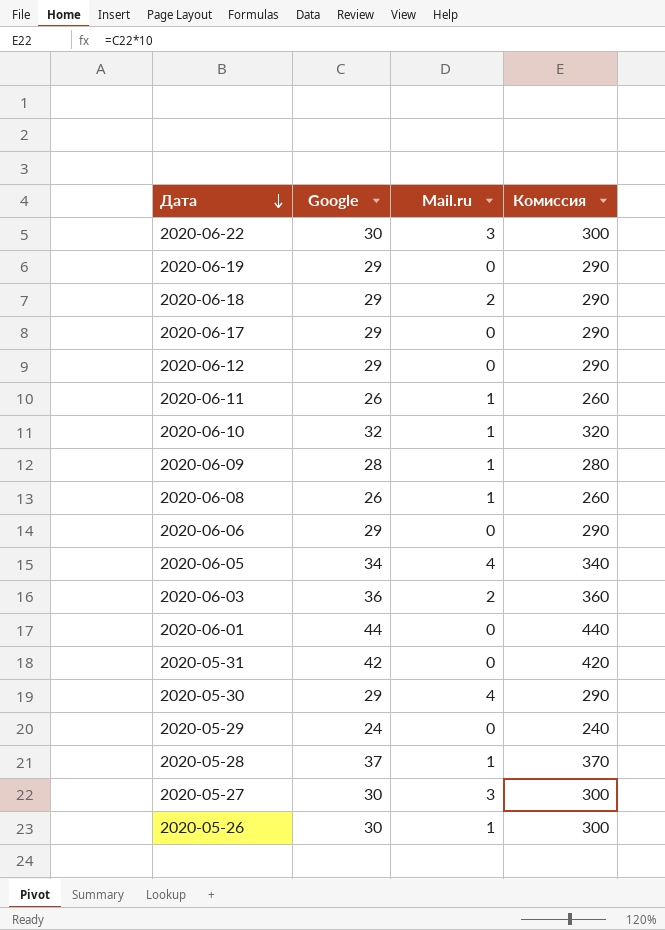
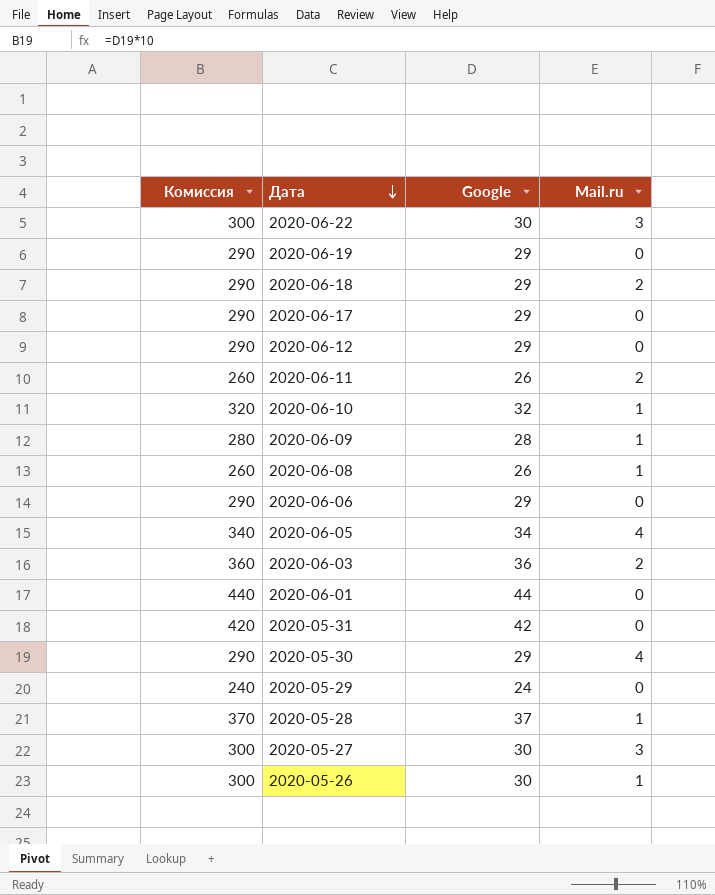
column Комиссия | position: 4 -> 1
2020-06-11 | Mail.ru: 1 -> 2

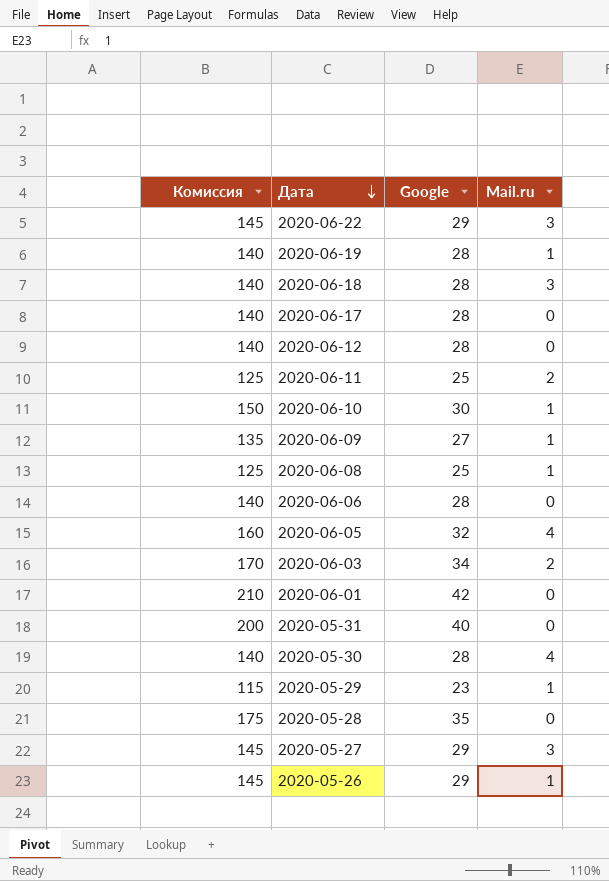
column Комиссия | formula: [Google] * 10 -> [Google] * 5
2020-06-22 | Google: 30 -> 29
2020-06-19 | Google: 29 -> 28
2020-06-19 | Mail.ru: 0 -> 1
2020-06-18 | Google: 29 -> 28
2020-06-18 | Mail.ru: 2 -> 3
2020-06-17 | Google: 29 -> 28
2020-06-12 | Google: 29 -> 28
2020-06-11 | Google: 26 -> 25
2020-06-10 | Google: 32 -> 30
2020-06-09 | Google: 28 -> 27
2020-06-08 | Google: 26 -> 25
2020-06-06 | Google: 29 -> 28
2020-06-05 | Google: 34 -> 32
2020-06-03 | Google: 36 -> 34
2020-06-01 | Google: 44 -> 42
2020-05-31 | Google: 42 -> 40
2020-05-30 | Google: 29 -> 28
2020-05-29 | Google: 24 -> 23
2020-05-29 | Mail.ru: 0 -> 1
2020-05-28 | Google: 37 -> 35
2020-05-28 | Mail.ru: 1 -> 0
2020-05-27 | Google: 30 -> 29
2020-05-26 | Google: 30 -> 29

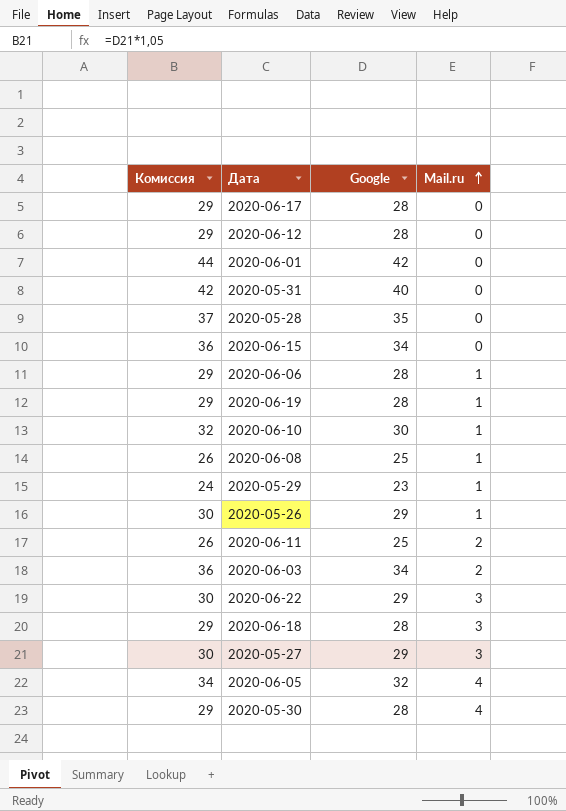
row order: Дата descending -> Mail.ru ascending
column Комиссия | formula: [Google] * 5 -> [Google] * 1,05
row 2020-06-09: 135 | 27 | 1 -> none
row 2020-06-15: none -> 36 | 34 | 0
2020-06-06 | Mail.ru: 0 -> 1

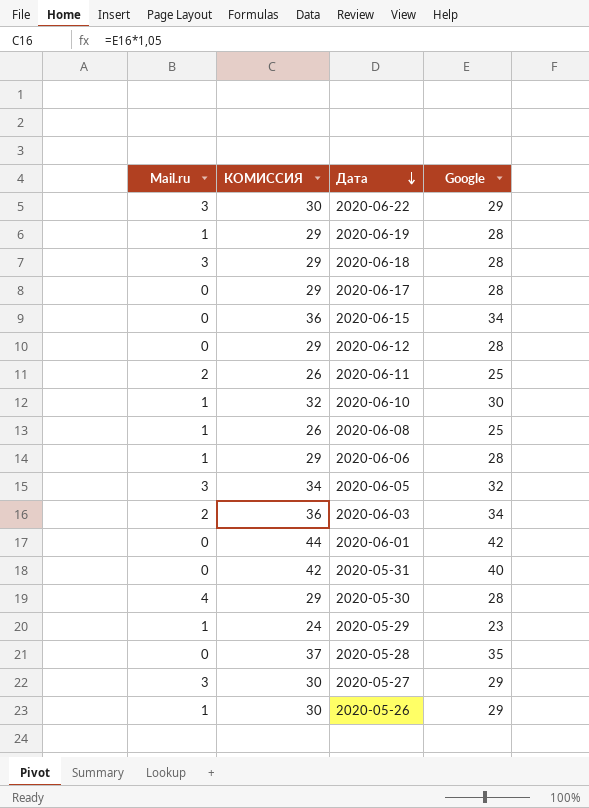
row order: Mail.ru ascending -> Дата descending
column Mail.ru | position: 4 -> 1
column name: Комиссия -> КОМИССИЯ
2020-06-05 | Mail.ru: 4 -> 3

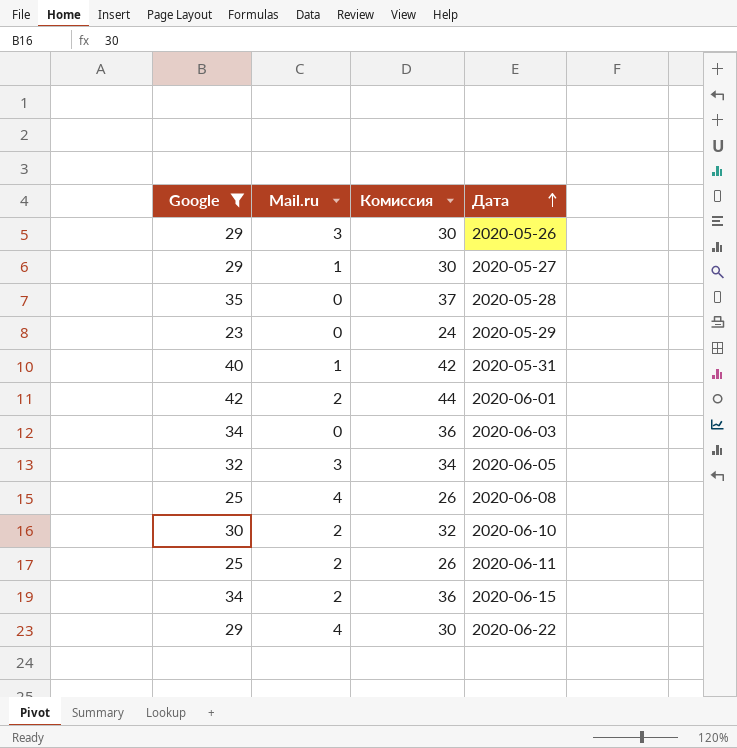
filter: none -> Google != 28
row order: Дата descending -> Дата ascending
column Google | position: 4 -> 1
column name: КОМИССИЯ -> Комиссия
2020-05-26 | Mail.ru: 1 -> 3
2020-05-27 | Mail.ru: 3 -> 1
2020-05-29 | Mail.ru: 1 -> 0
2020-05-31 | Mail.ru: 0 -> 1
2020-06-01 | Mail.ru: 0 -> 2
2020-06-03 | Mail.ru: 2 -> 0
2020-06-08 | Mail.ru: 1 -> 4
2020-06-10 | Mail.ru: 1 -> 2
2020-06-15 | Mail.ru: 0 -> 2
2020-06-22 | Mail.ru: 3 -> 4

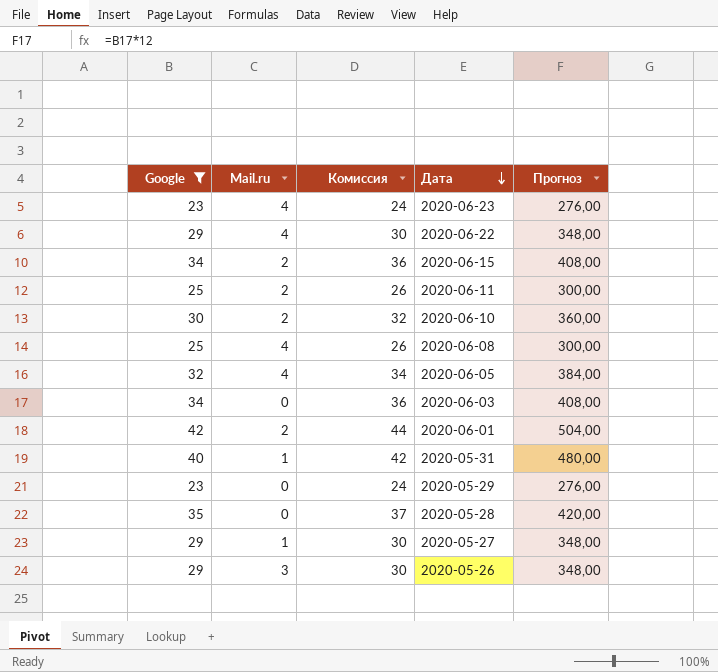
row order: Дата ascending -> Дата descending
column Прогноз | formula: none -> [Google] * 12
row 2020-06-23: none -> 23 | 4 | 24 | 276,00
2020-06-05 | Mail.ru: 3 -> 4

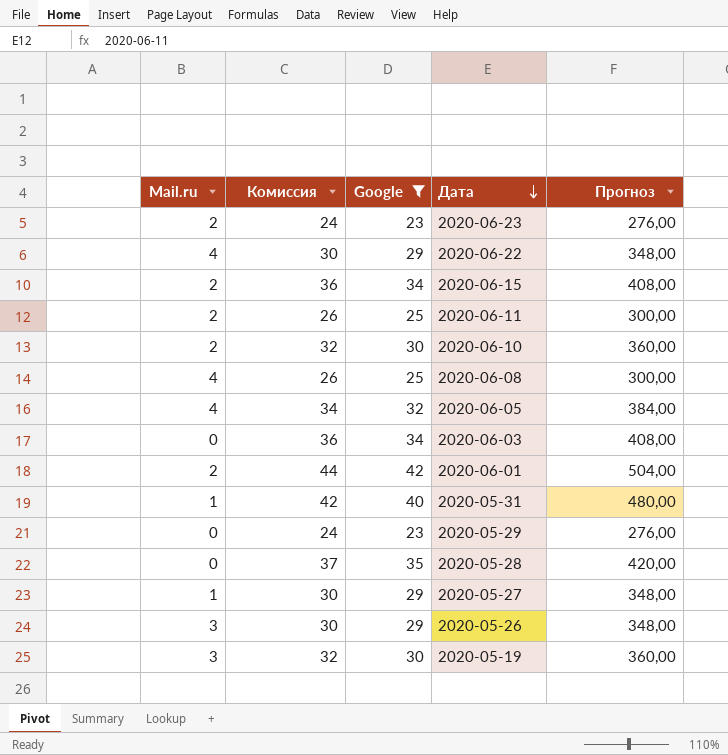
column Google | position: 1 -> 3
2020-06-23 | Mail.ru: 4 -> 2
row 2020-05-19: none -> 3 | 32 | 30 | 360,00

